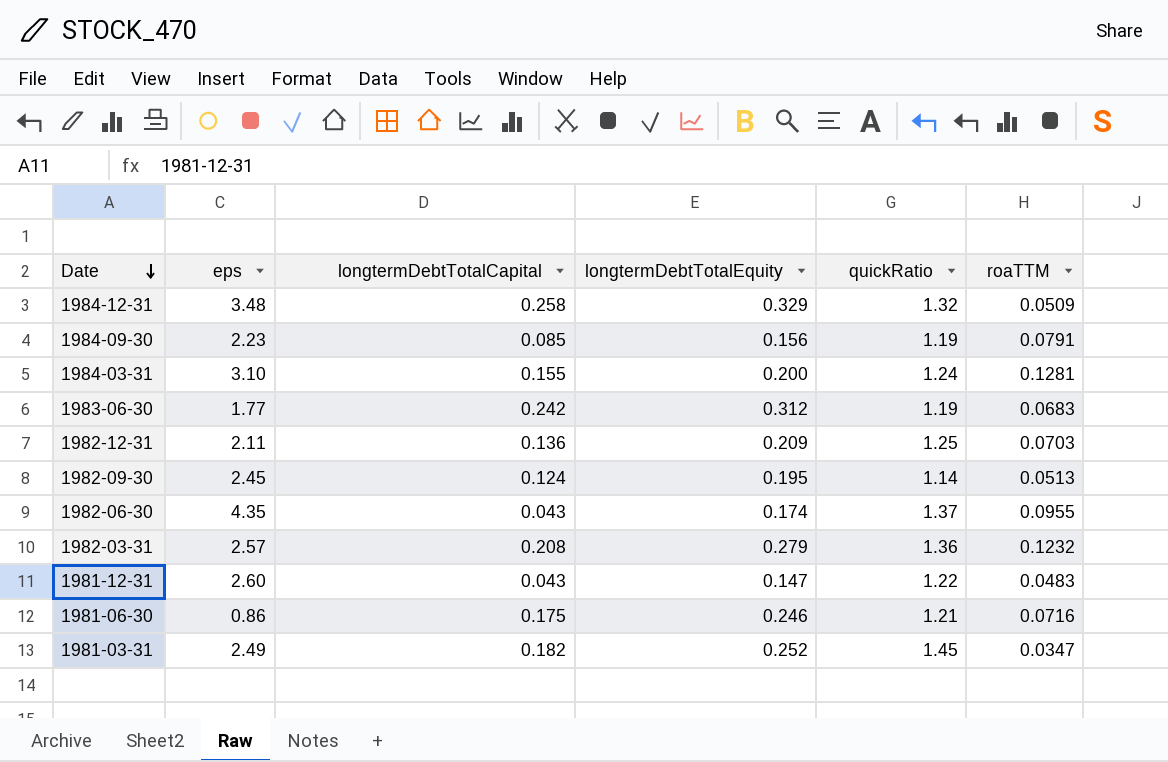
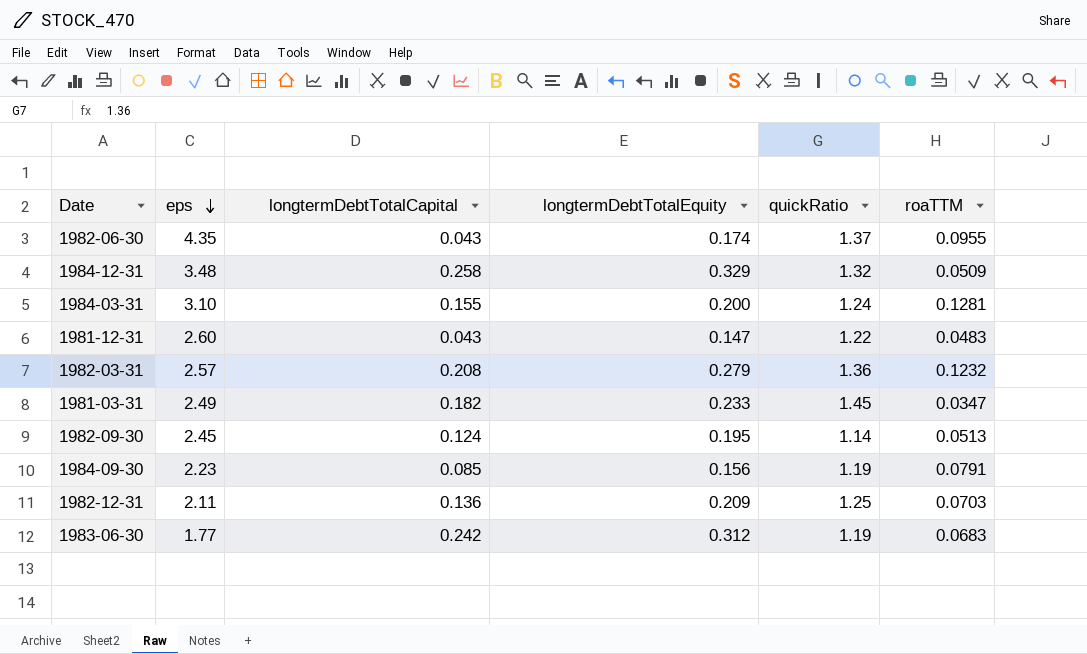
row order: Date descending -> eps descending
row 1981-06-30: 0.86 | 0.175 | 0.246 | 1.21 | 0.0716 -> none
1981-03-31 | longtermDebtTotalEquity: 0.252 -> 0.233

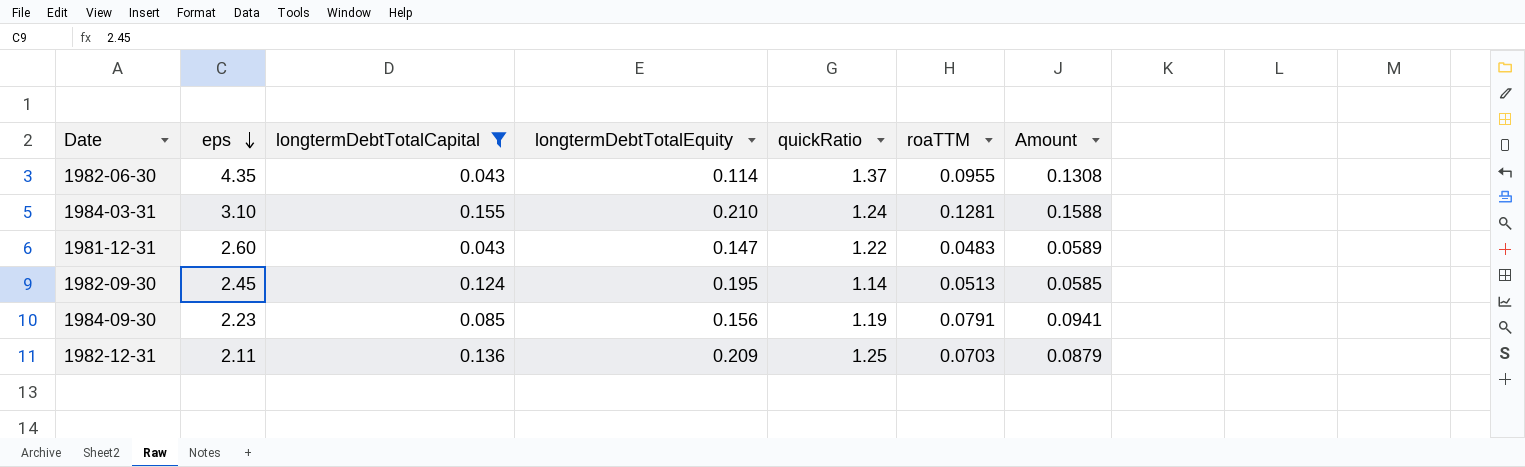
filter: none -> longtermDebtTotalCapital <= 0.155
column Amount | formula: none -> [quickRatio] * [roaTTM]
1982-06-30 | longtermDebtTotalEquity: 0.174 -> 0.114
1984-03-31 | longtermDebtTotalEquity: 0.200 -> 0.210

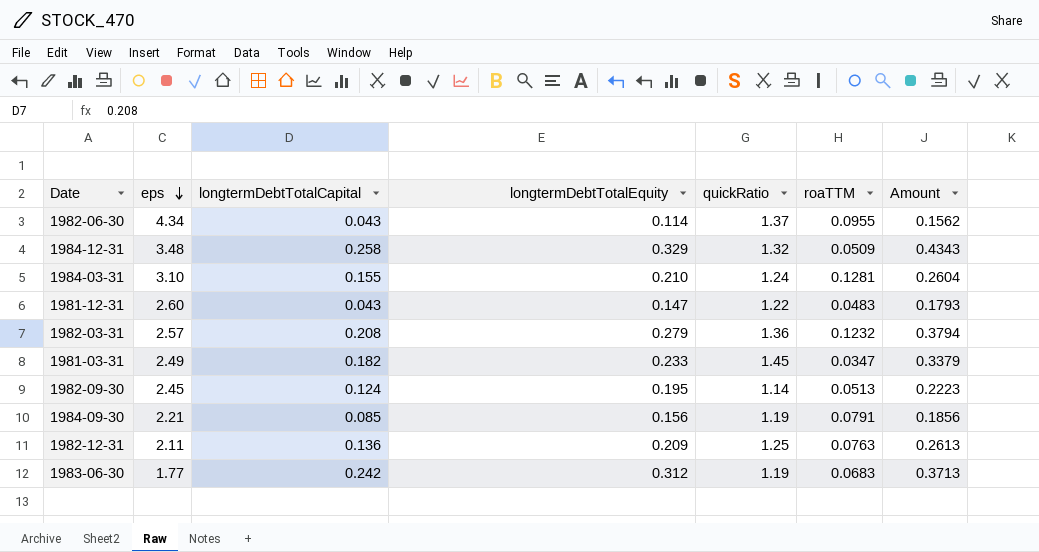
filter: longtermDebtTotalCapital <= 0.155 -> none
column Amount | formula: [quickRatio] * [roaTTM] -> [longtermDebtTotalEquity] * [quickRatio]
1982-06-30 | eps: 4.35 -> 4.34
1984-09-30 | eps: 2.23 -> 2.21
1982-12-31 | roaTTM: 0.0703 -> 0.0763

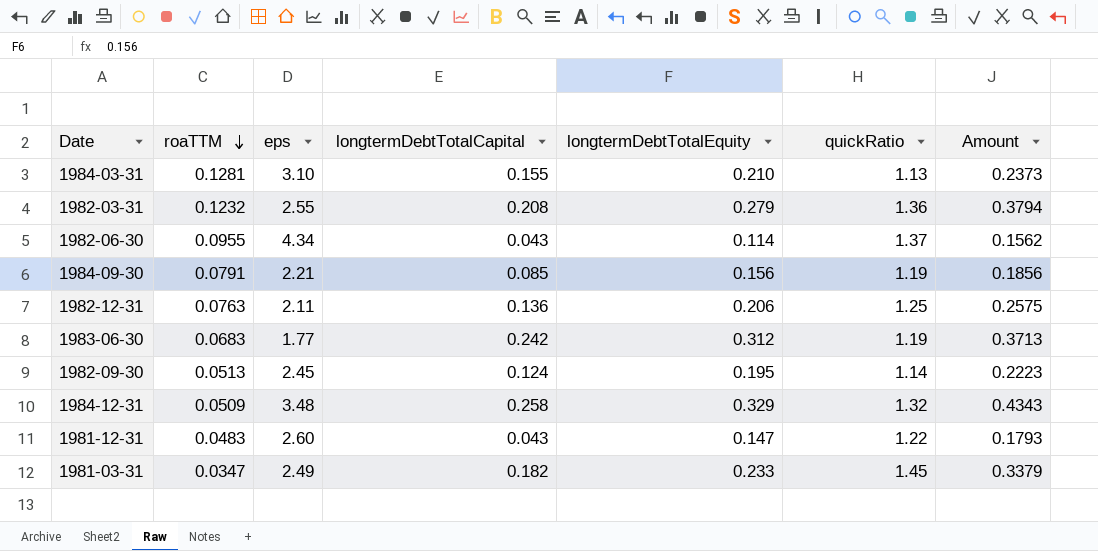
row order: eps descending -> roaTTM descending
column roaTTM | position: 6 -> 2
1984-03-31 | quickRatio: 1.24 -> 1.13
1984-03-31 | Amount: 0.2604 -> 0.2373
1982-03-31 | eps: 2.57 -> 2.55
1982-12-31 | longtermDebtTotalEquity: 0.209 -> 0.206
1982-12-31 | Amount: 0.2613 -> 0.2575

